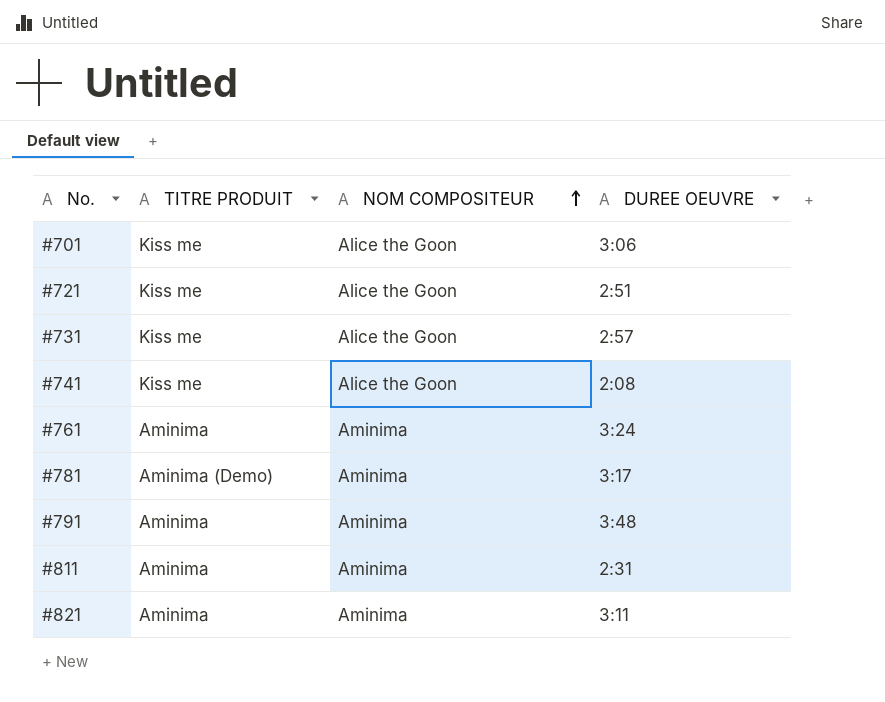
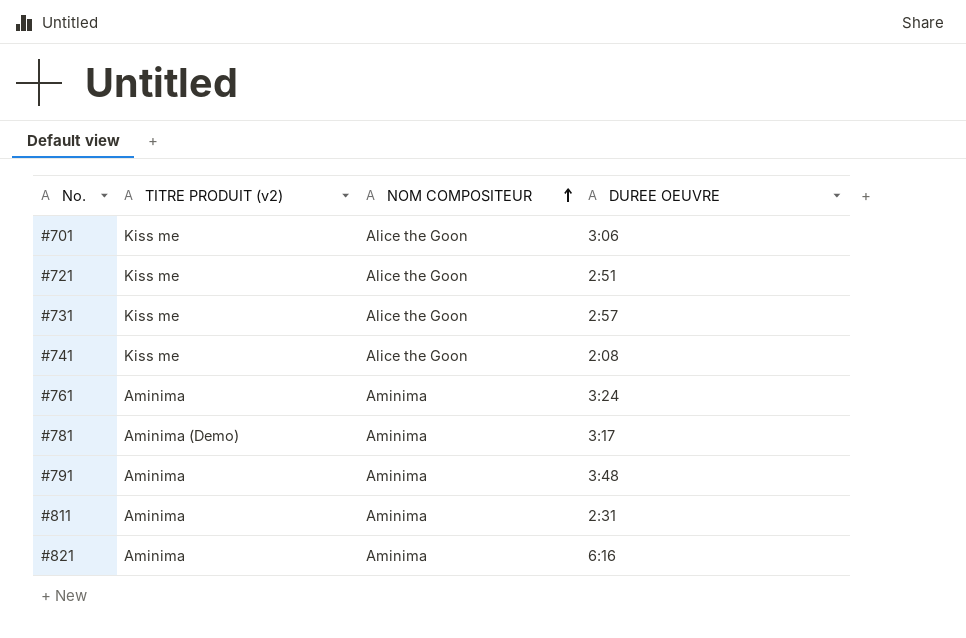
column name: TITRE PRODUIT -> TITRE PRODUIT (v2)
#821 | DUREE OEUVRE: 3:11 -> 6:16

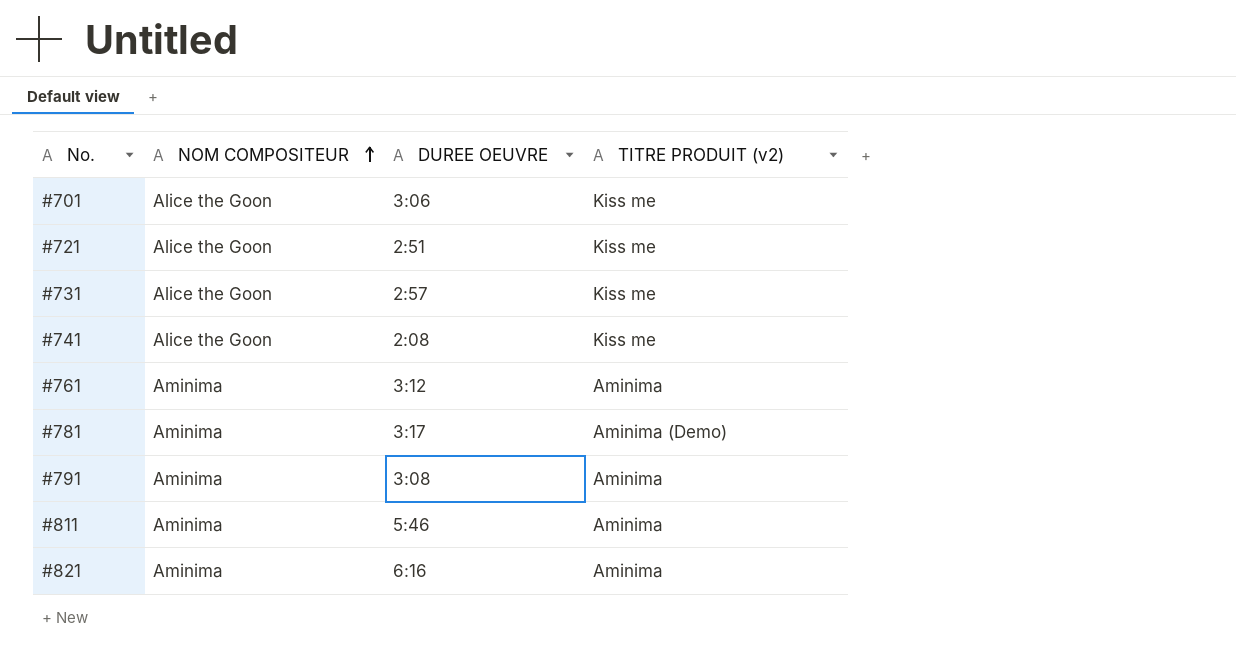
column TITRE PRODUIT (v2) | position: 2 -> 4
#761 | DUREE OEUVRE: 3:24 -> 3:12
#791 | DUREE OEUVRE: 3:48 -> 3:08
#811 | DUREE OEUVRE: 2:31 -> 5:46

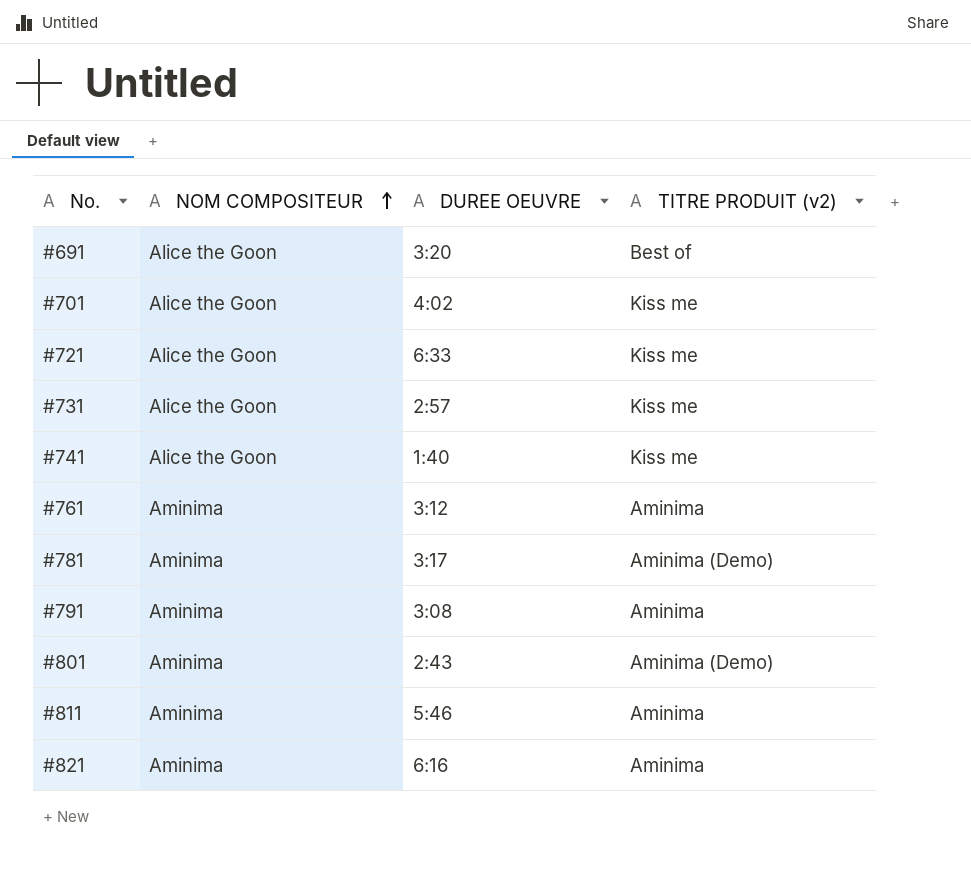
row #691: none -> Alice the Goon | 3:20 | Best of
#701 | DUREE OEUVRE: 3:06 -> 4:02
#721 | DUREE OEUVRE: 2:51 -> 6:33
#741 | DUREE OEUVRE: 2:08 -> 1:40
row #801: none -> Aminima | 2:43 | Aminima (Demo)

